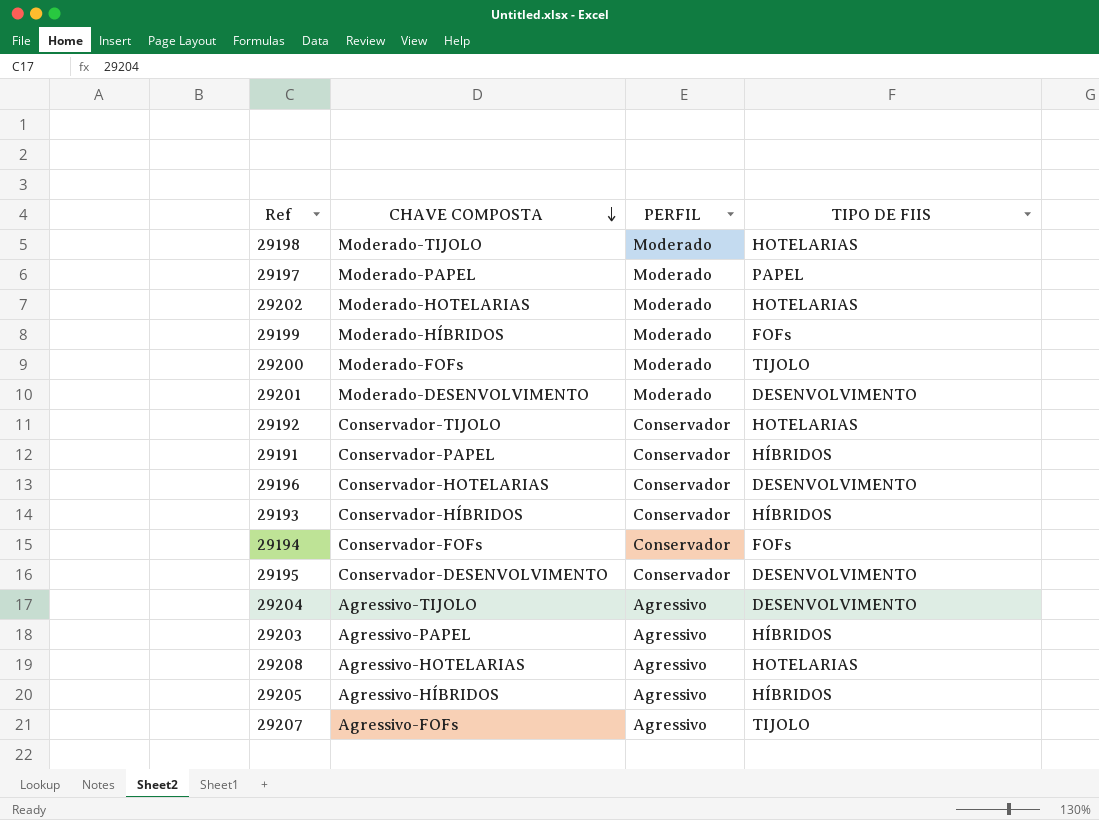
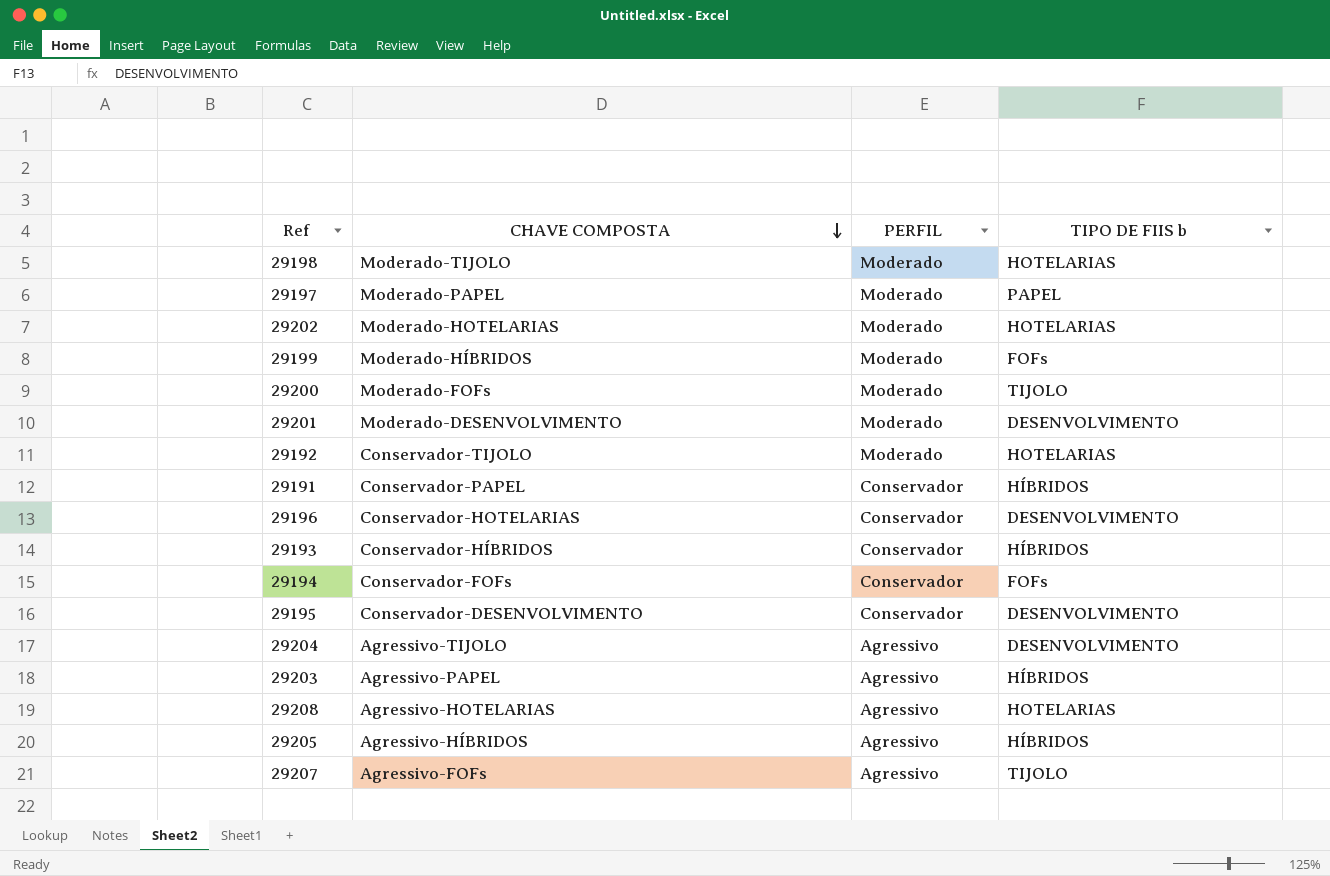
column name: TIPO DE FIIS -> TIPO DE FIIS b
29192 | PERFIL: Conservador -> Moderado

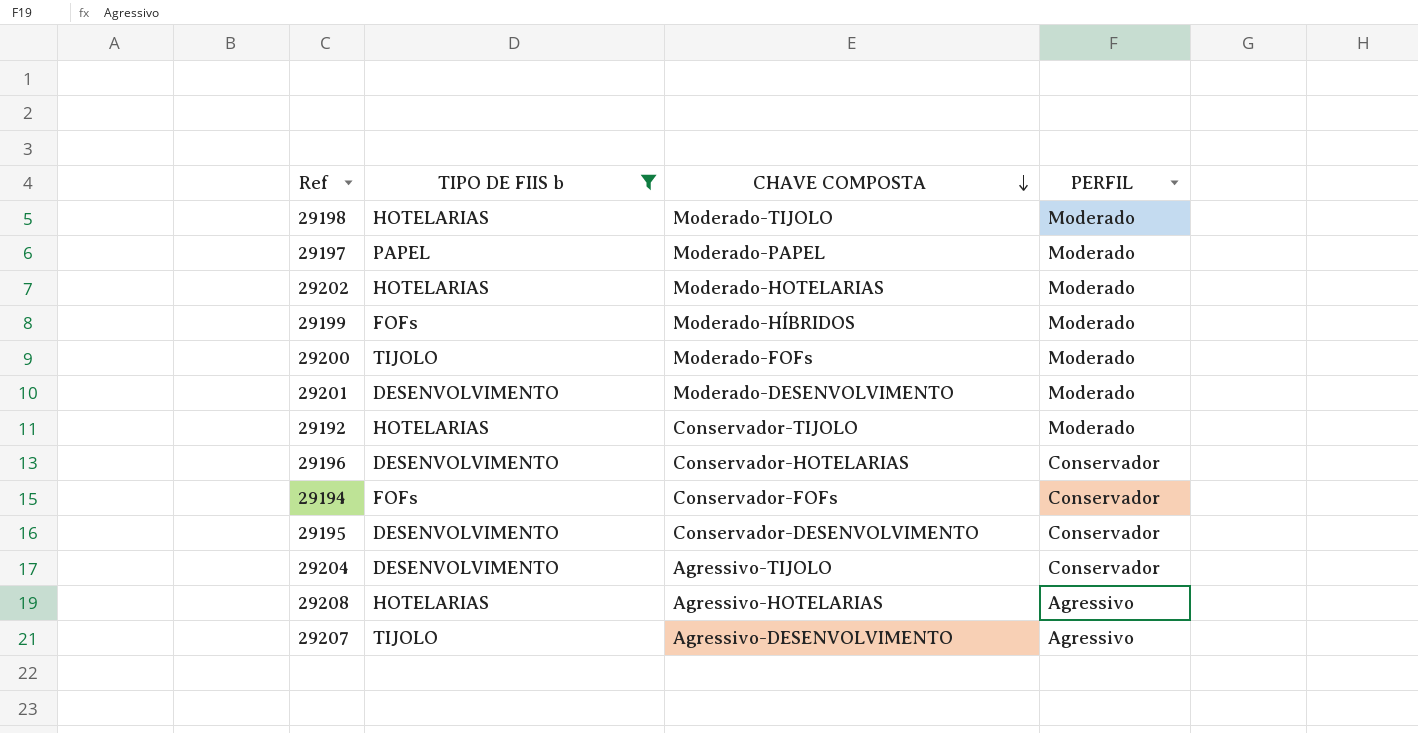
filter: none -> TIPO DE FIIS b != HÍBRIDOS
column TIPO DE FIIS b | position: 4 -> 2
29204 | PERFIL: Agressivo -> Conservador
29207 | CHAVE COMPOSTA: Agressivo-FOFs -> Agressivo-DESENVOLVIMENTO

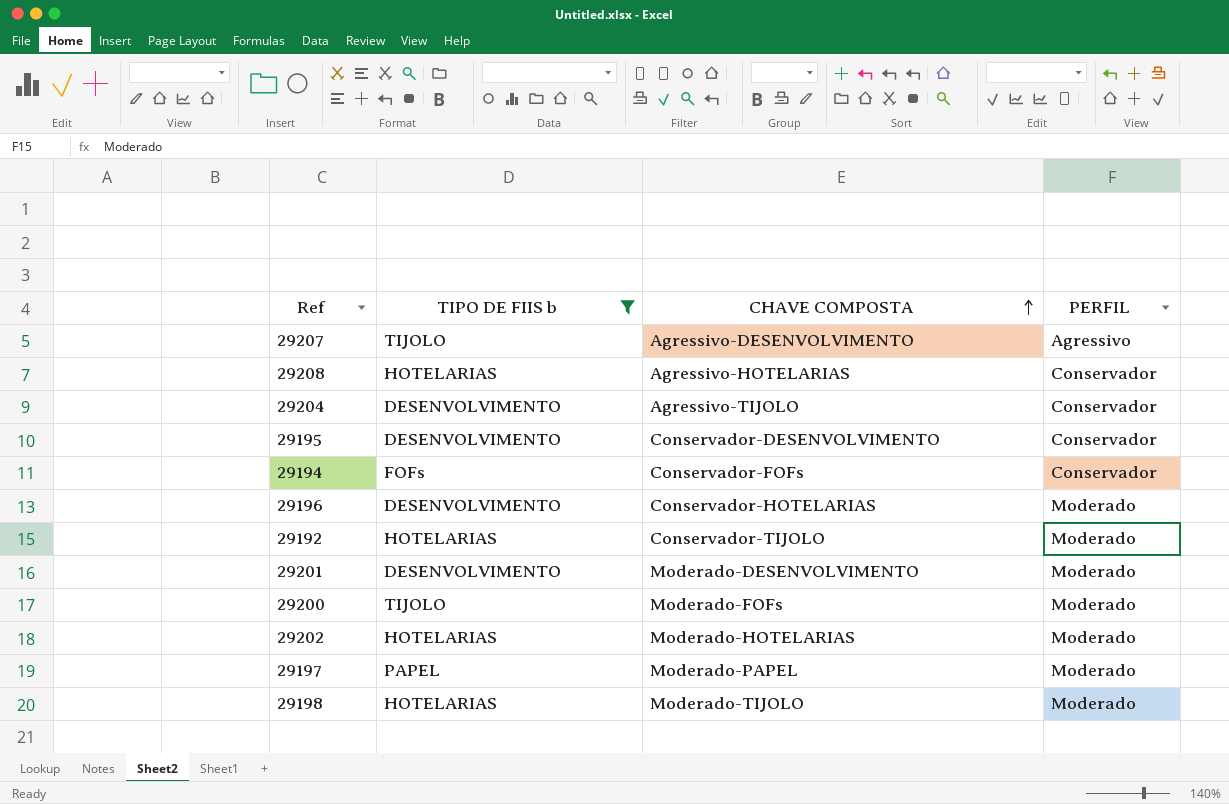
row order: CHAVE COMPOSTA descending -> CHAVE COMPOSTA ascending
row 29199: FOFs | Moderado-HÍBRIDOS | Moderado -> none
29208 | PERFIL: Agressivo -> Conservador
29196 | PERFIL: Conservador -> Moderado

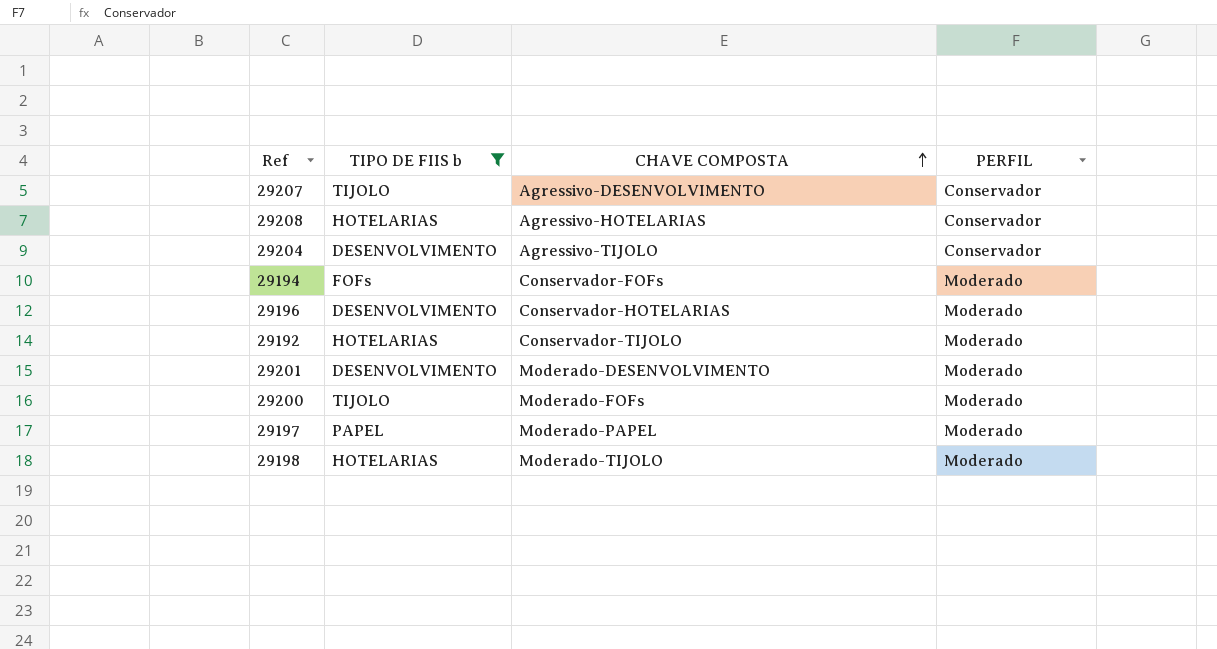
row 29195: DESENVOLVIMENTO | Conservador-DESENVOLVIMENTO | Conservador -> none
row 29202: HOTELARIAS | Moderado-HOTELARIAS | Moderado -> none
29207 | PERFIL: Agressivo -> Conservador
29194 | PERFIL: Conservador -> Moderado

